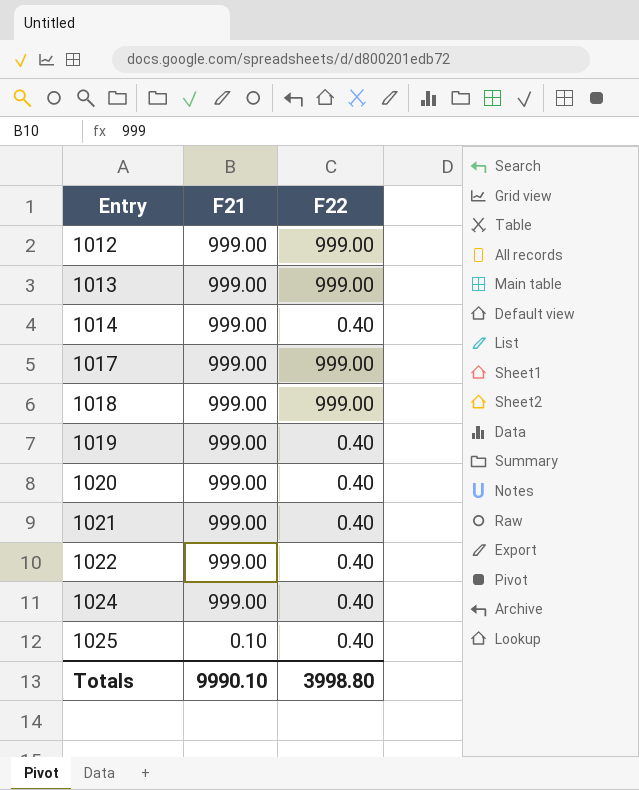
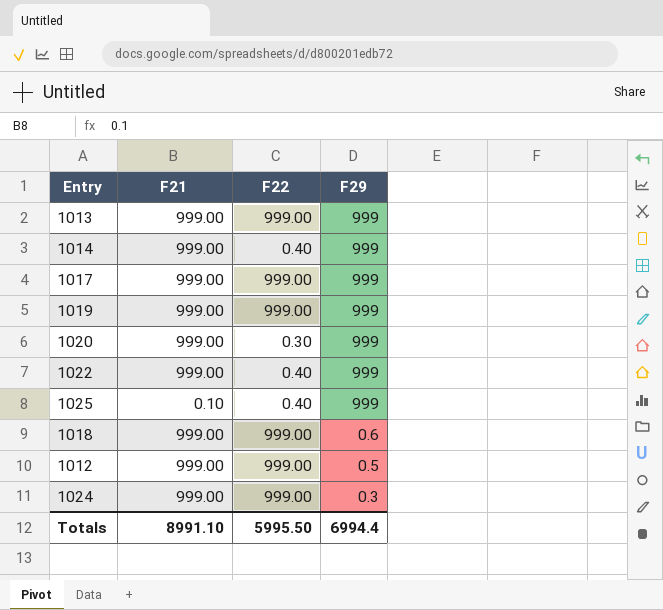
row order: Entry ascending -> F29 descending
column F29 | position: none -> 4
row 1021: 999.00 | 0.40 -> none
1019 | F22: 0.40 -> 999.00
1020 | F22: 0.40 -> 0.30
1024 | F22: 0.40 -> 999.00
Totals | F21: 9990.10 -> 8991.10
Totals | F22: 3998.80 -> 5995.50

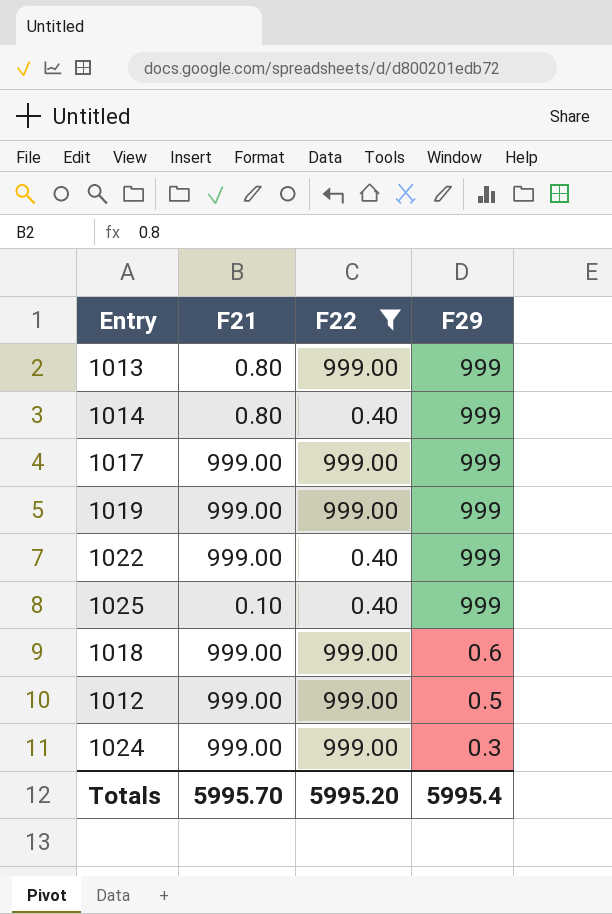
filter: none -> F22 != 0.30
1013 | F21: 999.00 -> 0.80
1014 | F21: 999.00 -> 0.80
Totals | F21: 8991.10 -> 5995.70
Totals | F22: 5995.50 -> 5995.20
Totals | F29: 6994.4 -> 5995.4

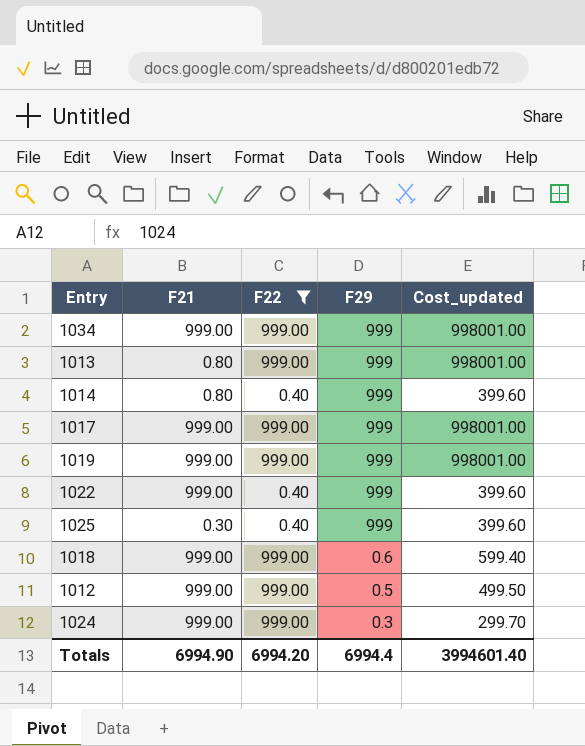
column Cost_updated | formula: none -> [F22] * [F29]
row 1034: none -> 999.00 | 999.00 | 999 | 998001.00
1025 | F21: 0.10 -> 0.30
Totals | F21: 5995.70 -> 6994.90
Totals | F22: 5995.20 -> 6994.20
Totals | F29: 5995.4 -> 6994.4

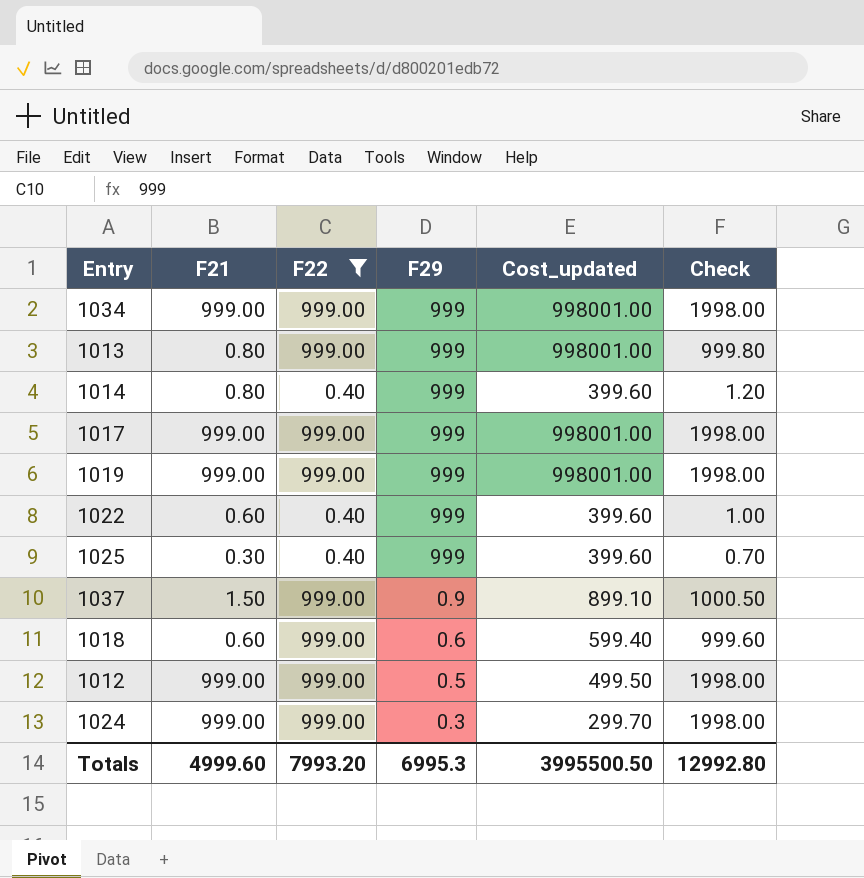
column Check | formula: none -> [F21] + [F22]
1022 | F21: 999.00 -> 0.60
row 1037: none -> 1.50 | 999.00 | 0.9 | 899.10 | 1000.50
1018 | F21: 999.00 -> 0.60
Totals | F21: 6994.90 -> 4999.60
Totals | F22: 6994.20 -> 7993.20
Totals | F29: 6994.4 -> 6995.3
Totals | Cost_updated: 3994601.40 -> 3995500.50

